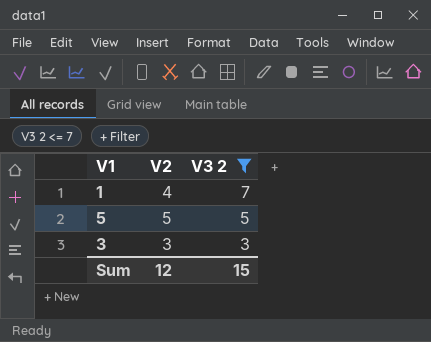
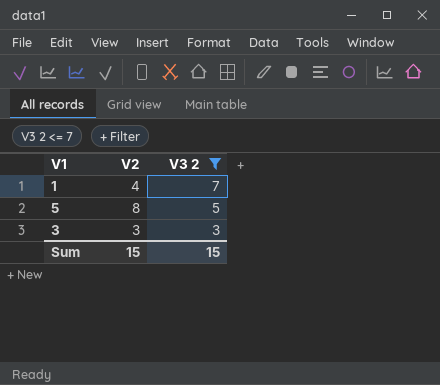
5 | V2: 5 -> 8
Sum | V2: 12 -> 15

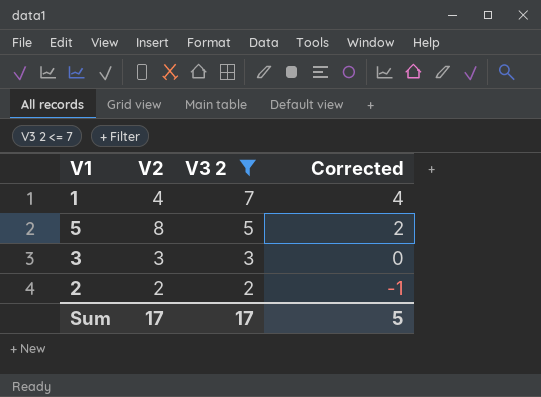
column Corrected | formula: none -> [V3 2] - 3
row 2: none -> 2 | 2 | -1
Sum | V2: 15 -> 17
Sum | V3 2: 15 -> 17

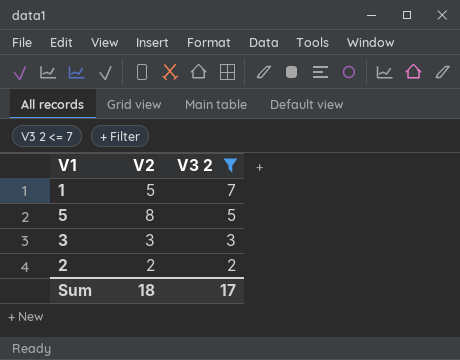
column Corrected | formula: [V3 2] - 3 -> none
1 | V2: 4 -> 5
Sum | V2: 17 -> 18

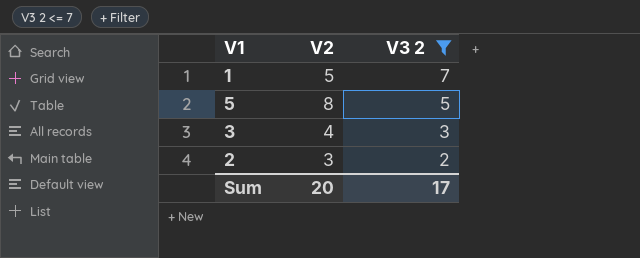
3 | V2: 3 -> 4
2 | V2: 2 -> 3
Sum | V2: 18 -> 20

